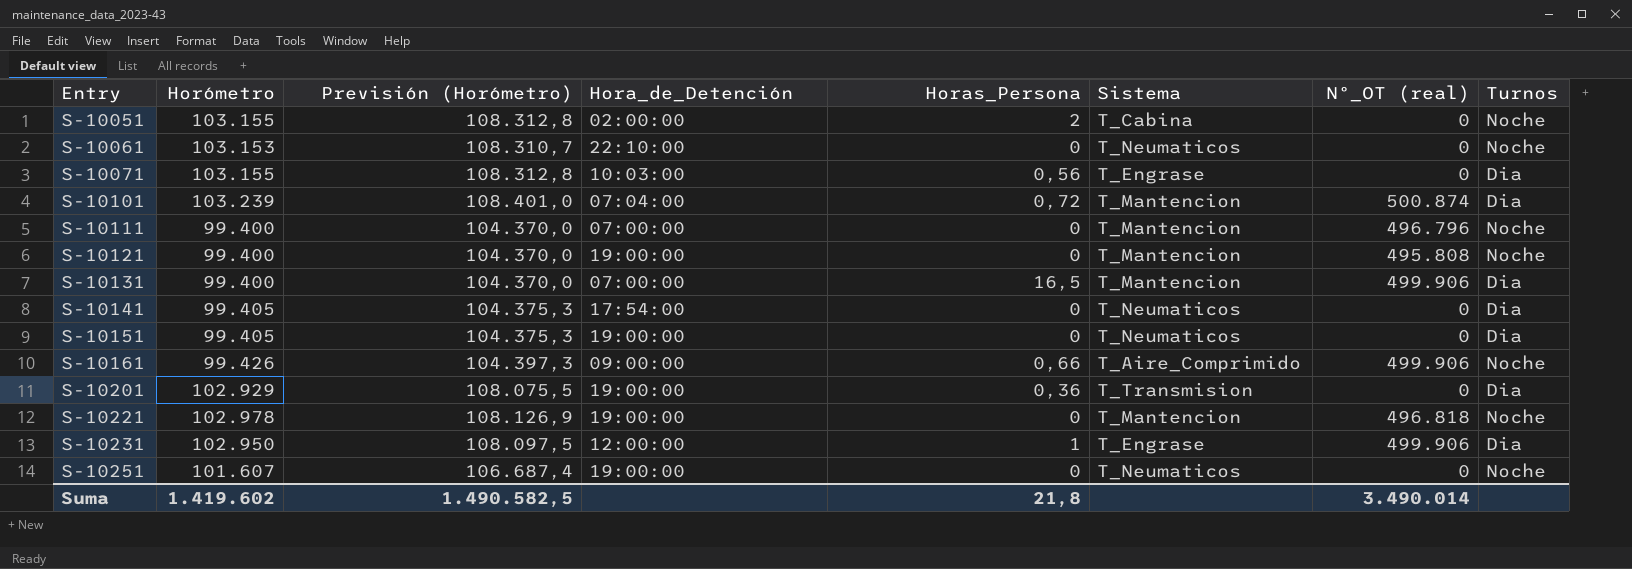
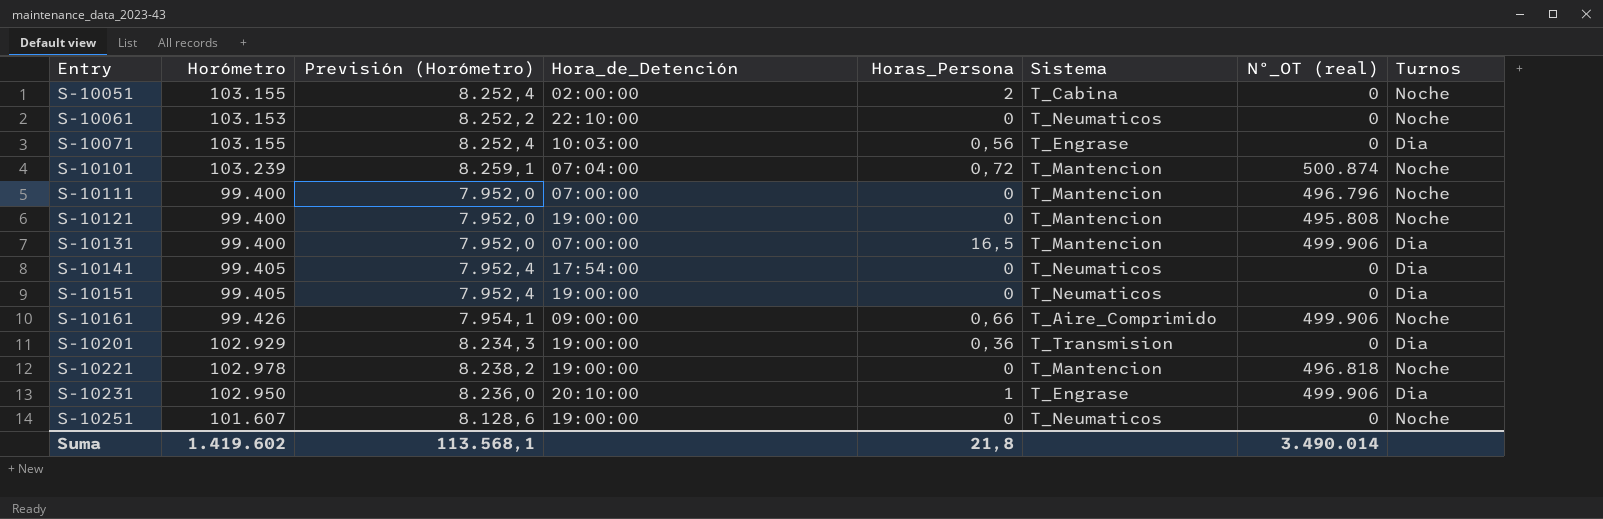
column Previsión (Horómetro) | formula: [Horómetro] * 1,05 -> [Horómetro] * 0,08
S-10101 | Turnos: Dia -> Noche
S-10231 | Hora_de_Detención: 12:00:00 -> 20:10:00
Suma | Previsión (Horómetro): 1.490.582,5 -> 113.568,1

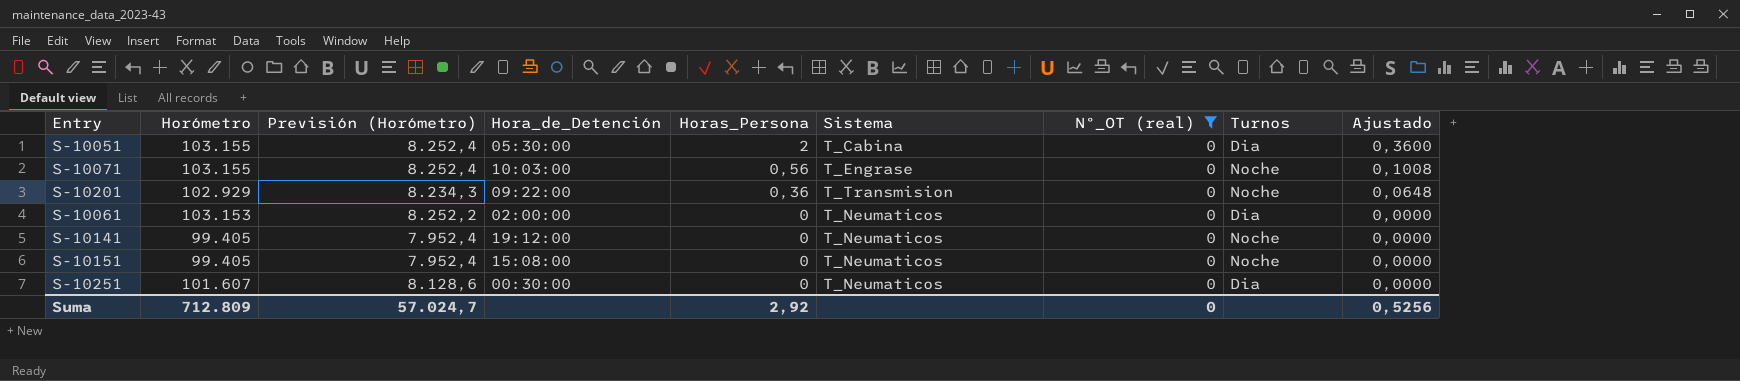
filter: none -> Nº_OT (real) = 0
row order: Entry ascending -> Horas_Persona descending
column Ajustado | formula: none -> [Horas_Persona] * 0,18
S-10051 | Hora_de_Detención: 02:00:00 -> 05:30:00
S-10051 | Turnos: Noche -> Dia
S-10071 | Turnos: Dia -> Noche
S-10201 | Hora_de_Detención: 19:00:00 -> 09:22:00
S-10201 | Turnos: Dia -> Noche
S-10061 | Hora_de_Detención: 22:10:00 -> 02:00:00
S-10061 | Turnos: Noche -> Dia
S-10141 | Hora_de_Detención: 17:54:00 -> 19:12:00
S-10141 | Turnos: Dia -> Noche
S-10151 | Hora_de_Detención: 19:00:00 -> 15:08:00
S-10151 | Turnos: Dia -> Noche
S-10251 | Hora_de_Detención: 19:00:00 -> 00:30:00
S-10251 | Turnos: Noche -> Dia
Suma | Horómetro: 1.419.602 -> 712.809
Suma | Previsión (Horómetro): 113.568,1 -> 57.024,7
Suma | Horas_Persona: 21,8 -> 2,92
Suma | Nº_OT (real): 3.490.014 -> 0

